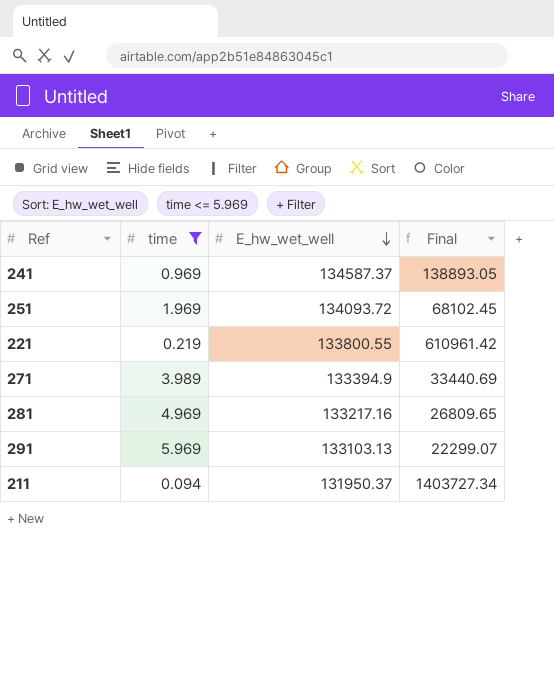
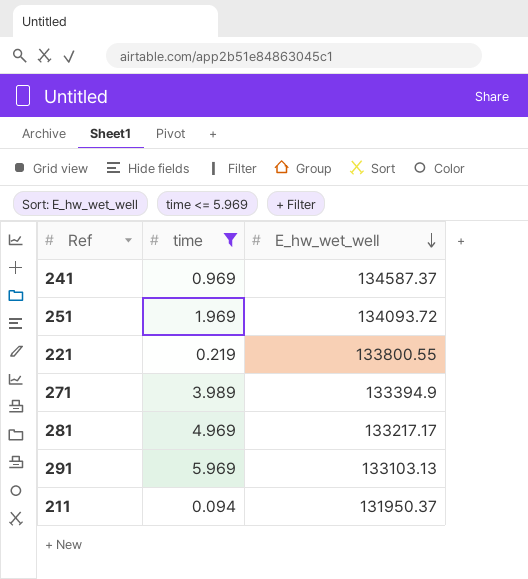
column Final | formula: [E_hw_wet_well] / [time] -> none
281 | E_hw_wet_well: 133217.16 -> 133217.17

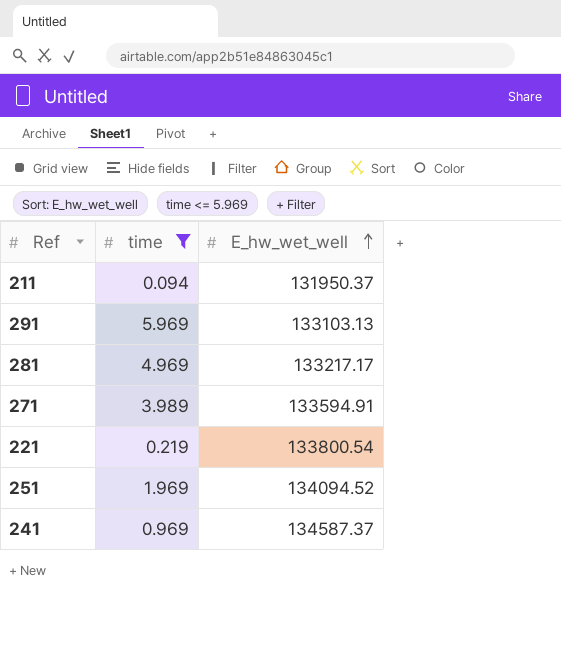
row order: E_hw_wet_well descending -> E_hw_wet_well ascending
271 | E_hw_wet_well: 133394.9 -> 133594.91
221 | E_hw_wet_well: 133800.55 -> 133800.54
251 | E_hw_wet_well: 134093.72 -> 134094.52

